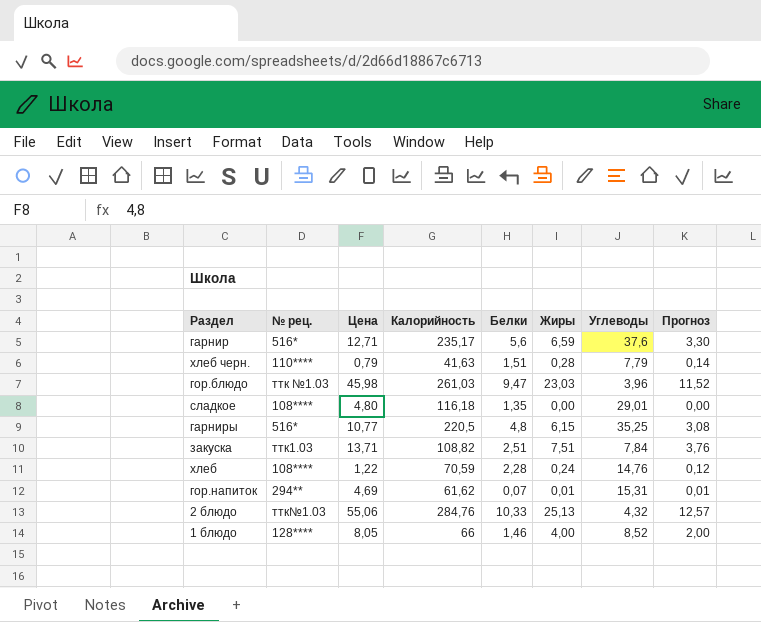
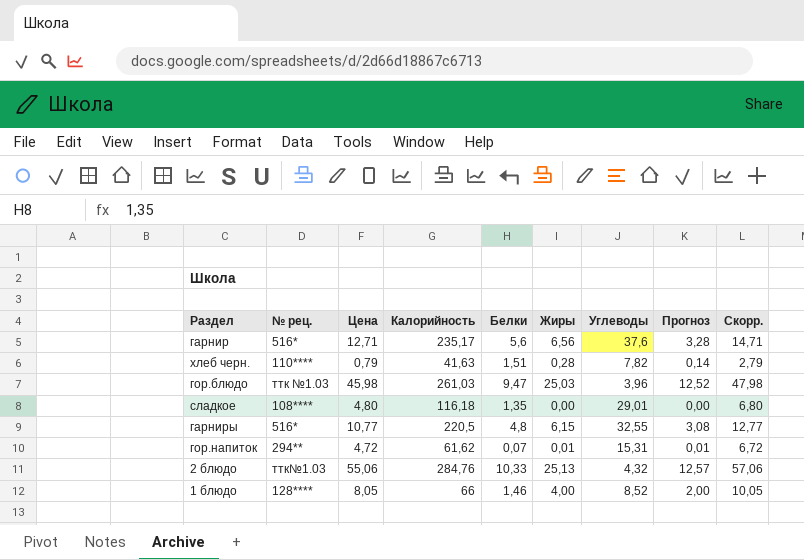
column Скорр. | formula: none -> [Цена] + 2
row закуска: ттк1.03 | 13,71 | 108,82 | 2,51 | 7,51 | 7,84 | 3,76 -> none
row хлеб: 108**** | 1,22 | 70,59 | 2,28 | 0,24 | 14,76 | 0,12 -> none
гарнир | Жиры: 6,59 -> 6,56
гарнир | Прогноз: 3,30 -> 3,28
хлеб черн. | Углеводы: 7,79 -> 7,82
гор.блюдо | Жиры: 23,03 -> 25,03
гор.блюдо | Прогноз: 11,52 -> 12,52
гарниры | Углеводы: 35,25 -> 32,55
гор.напиток | Цена: 4,69 -> 4,72

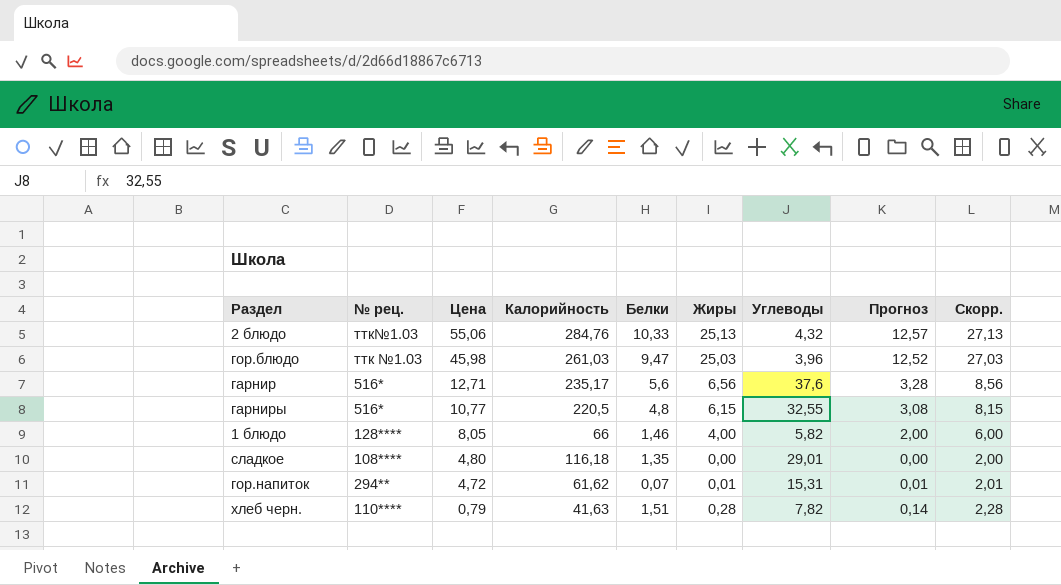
row order: none -> Цена descending
column Скорр. | formula: [Цена] + 2 -> [Жиры] + 2
1 блюдо | Углеводы: 8,52 -> 5,82

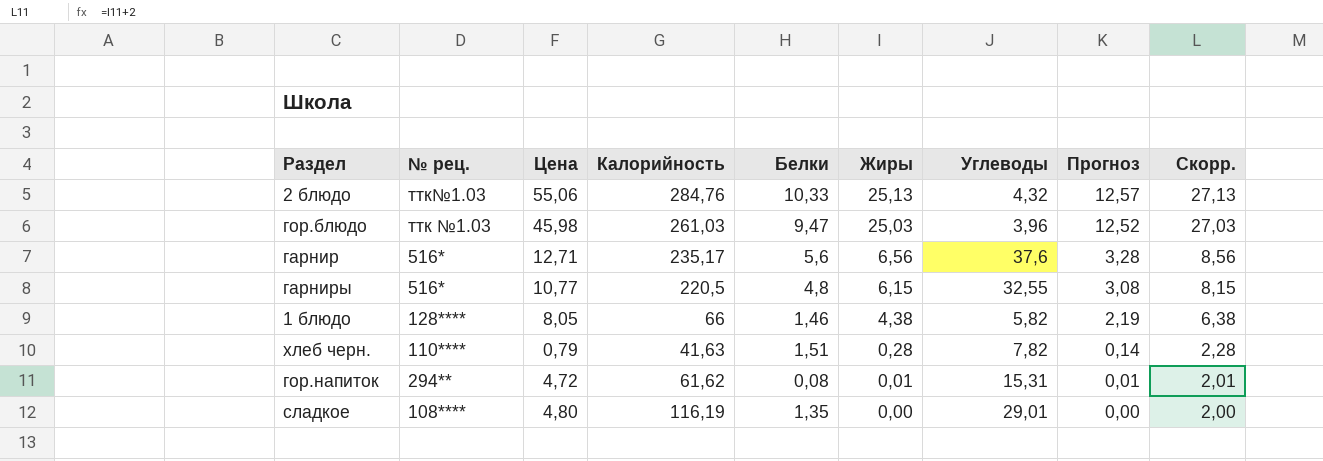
row order: Цена descending -> Жиры descending
1 блюдо | Жиры: 4,00 -> 4,38
1 блюдо | Прогноз: 2,00 -> 2,19
1 блюдо | Скорр.: 6,00 -> 6,38
гор.напиток | Белки: 0,07 -> 0,08
сладкое | Калорийность: 116,18 -> 116,19

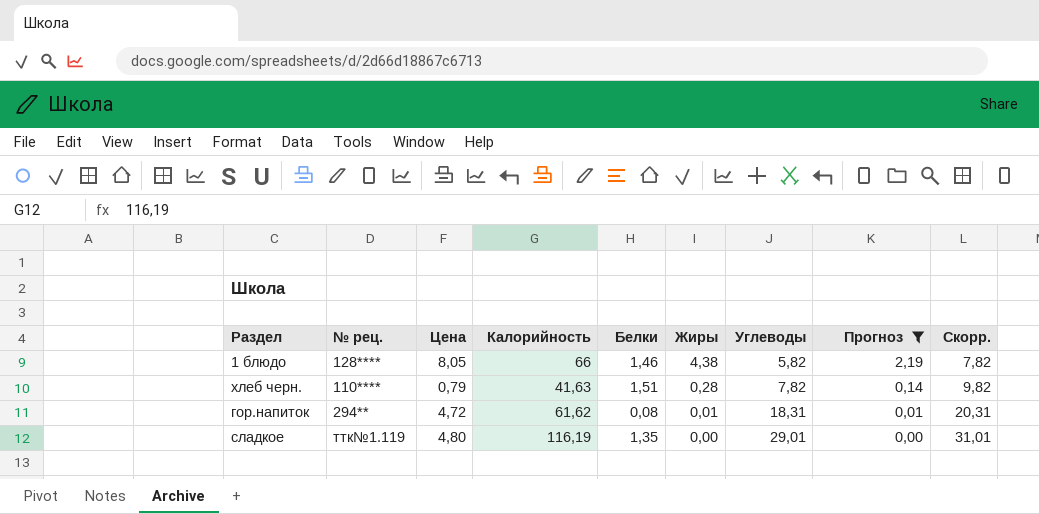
filter: none -> Прогноз <= 2,19
column Скорр. | formula: [Жиры] + 2 -> [Углеводы] + 2
гор.напиток | Углеводы: 15,31 -> 18,31
сладкое | № рец.: 108**** -> ттк№1.119

